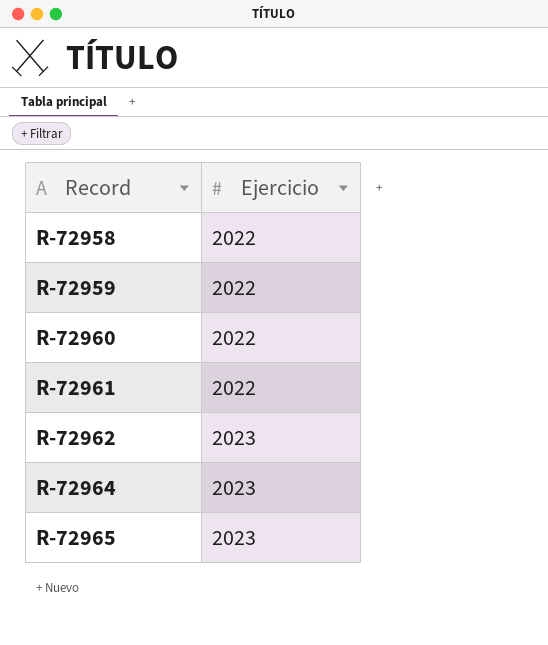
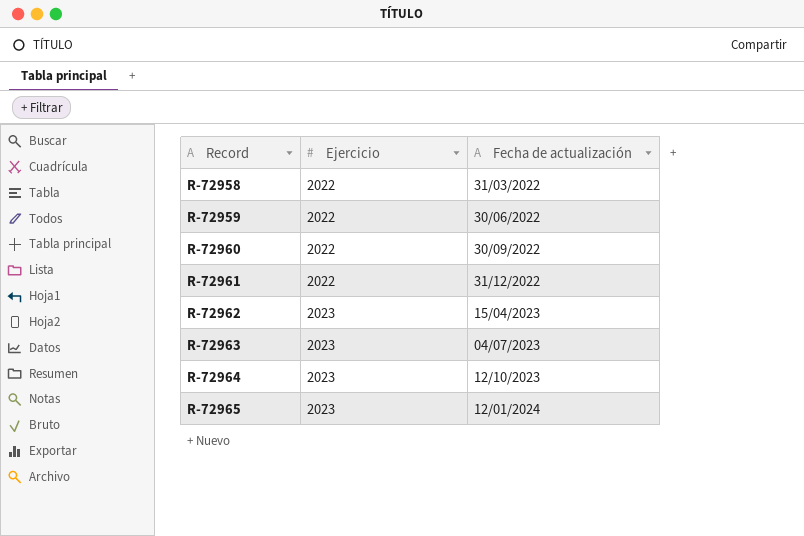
column Fecha de actualización | position: none -> 3
row R-72963: none -> 2023 | 04/07/2023

